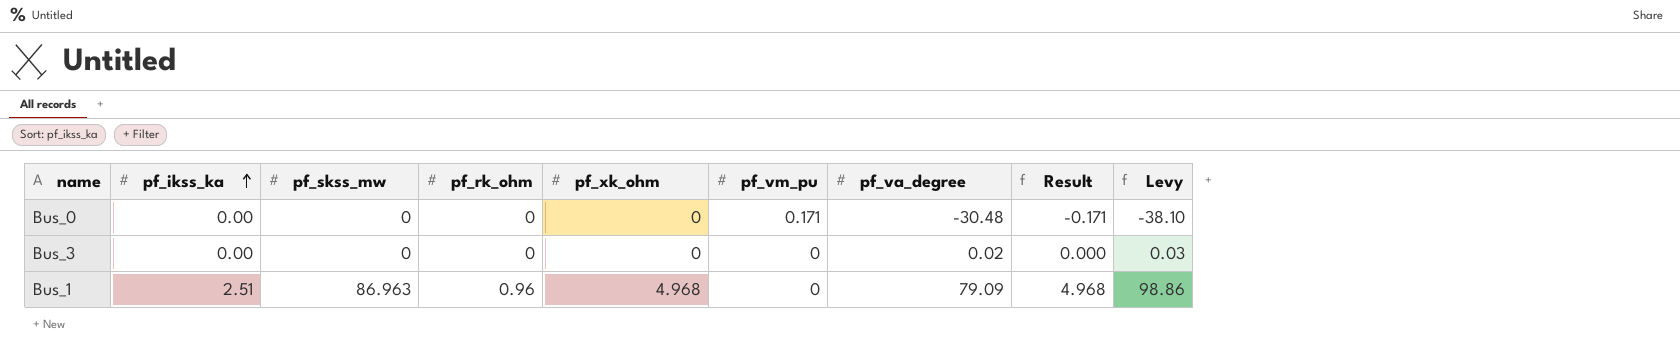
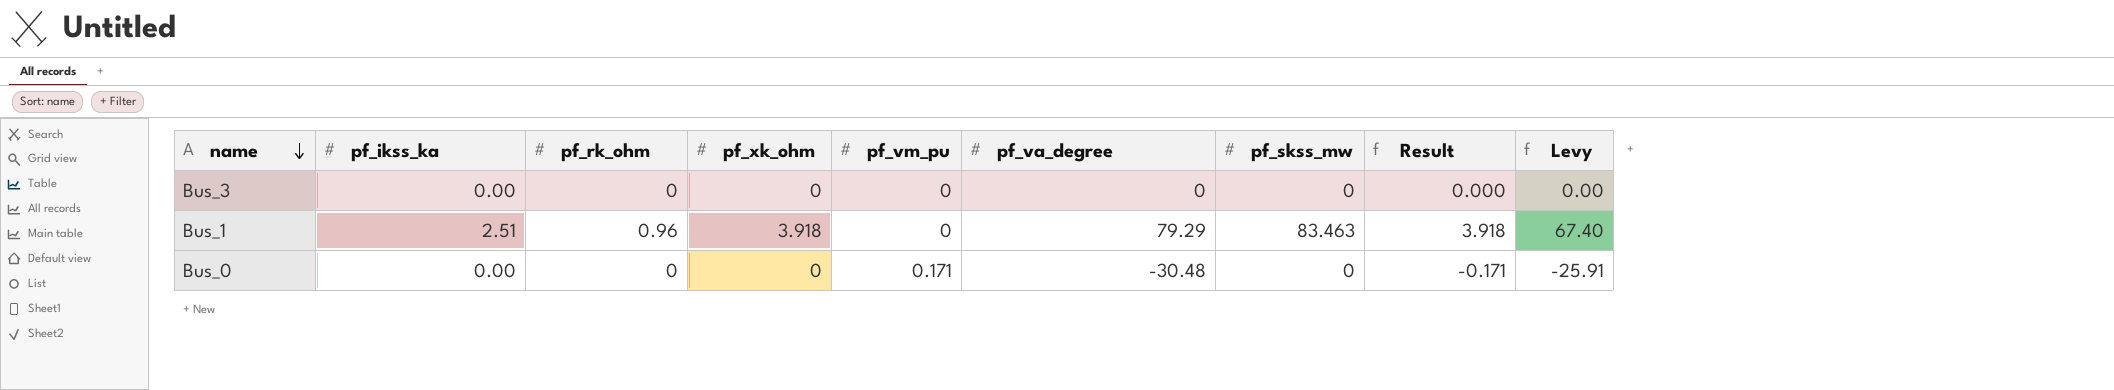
row order: pf_ikss_ka ascending -> name descending
column pf_skss_mw | position: 3 -> 7
column Levy | formula: [pf_va_degree] * 1.25 -> [pf_va_degree] * 0.85
Bus_3 | pf_va_degree: 0.02 -> 0
Bus_1 | pf_xk_ohm: 4.968 -> 3.918
Bus_1 | pf_va_degree: 79.09 -> 79.29
Bus_1 | pf_skss_mw: 86.963 -> 83.463
Bus_1 | Result: 4.968 -> 3.918

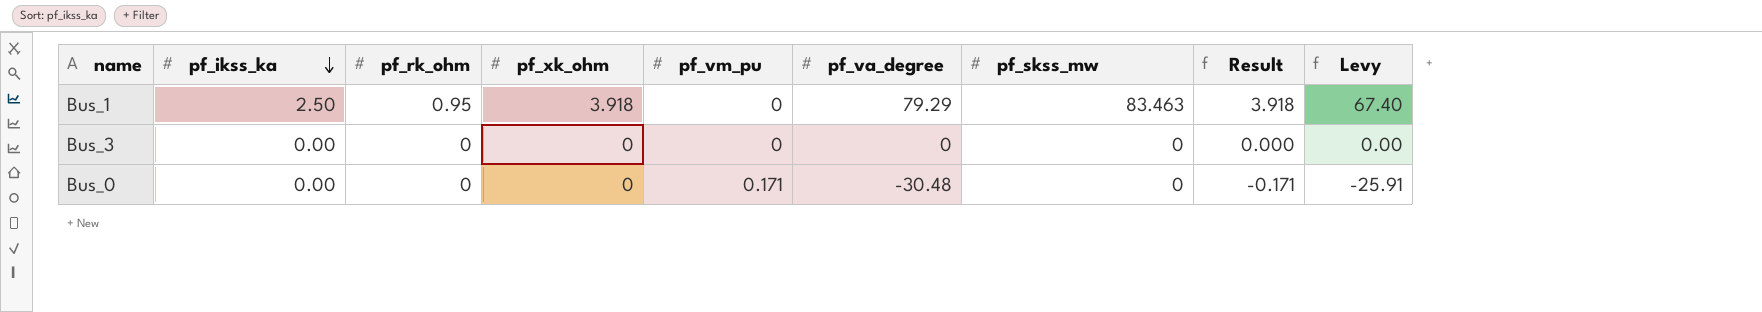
row order: name descending -> pf_ikss_ka descending
Bus_1 | pf_ikss_ka: 2.51 -> 2.50
Bus_1 | pf_rk_ohm: 0.96 -> 0.95

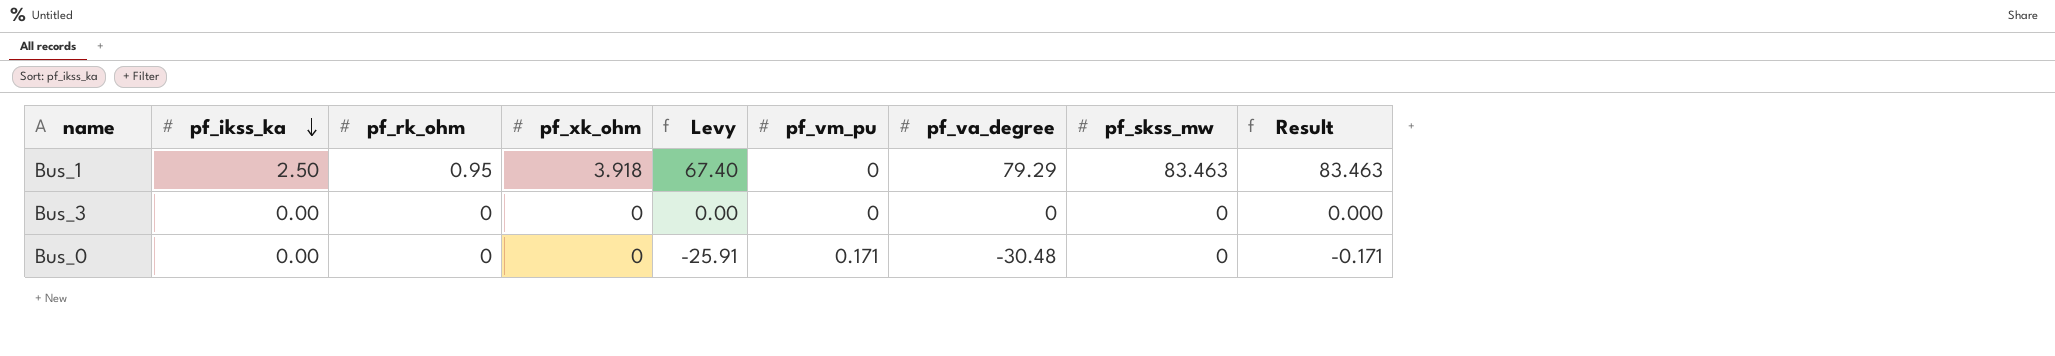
column Levy | position: 9 -> 5
column Result | formula: [pf_xk_ohm] - [pf_vm_pu] -> [pf_skss_mw] - [pf_vm_pu]

